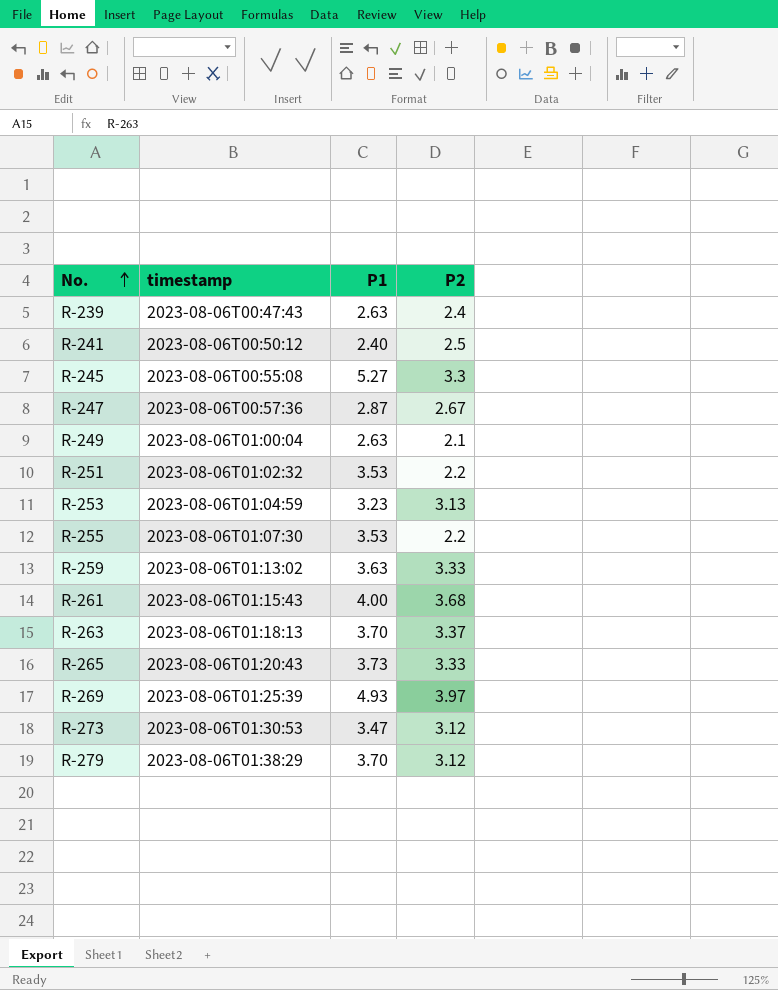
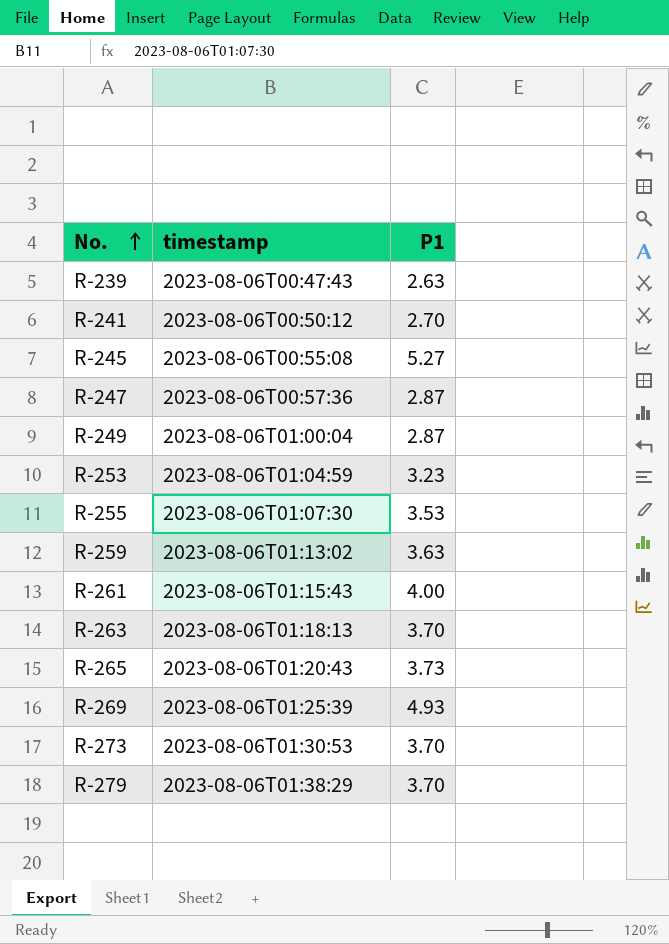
column P2 | position: 4 -> none
row R-251: 2023-08-06T01:02:32 | 3.53 | 2.2 -> none
R-241 | P1: 2.40 -> 2.70
R-249 | P1: 2.63 -> 2.87
R-273 | P1: 3.47 -> 3.70

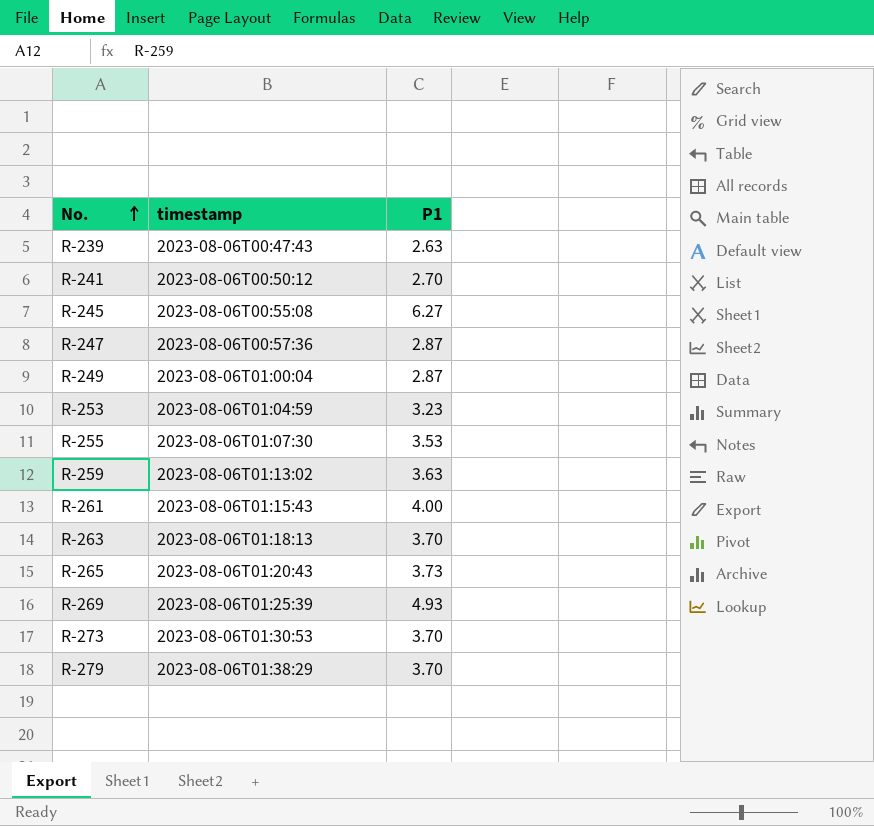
R-245 | P1: 5.27 -> 6.27

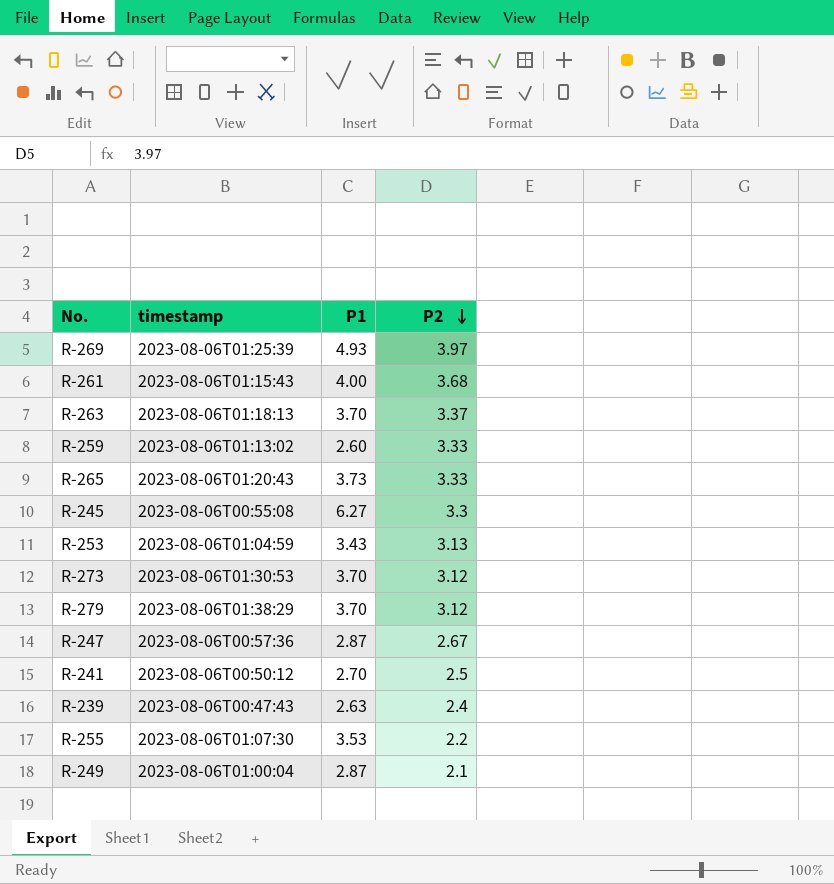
row order: No. ascending -> P2 descending
column P2 | position: none -> 4
R-259 | P1: 3.63 -> 2.60
R-253 | P1: 3.23 -> 3.43

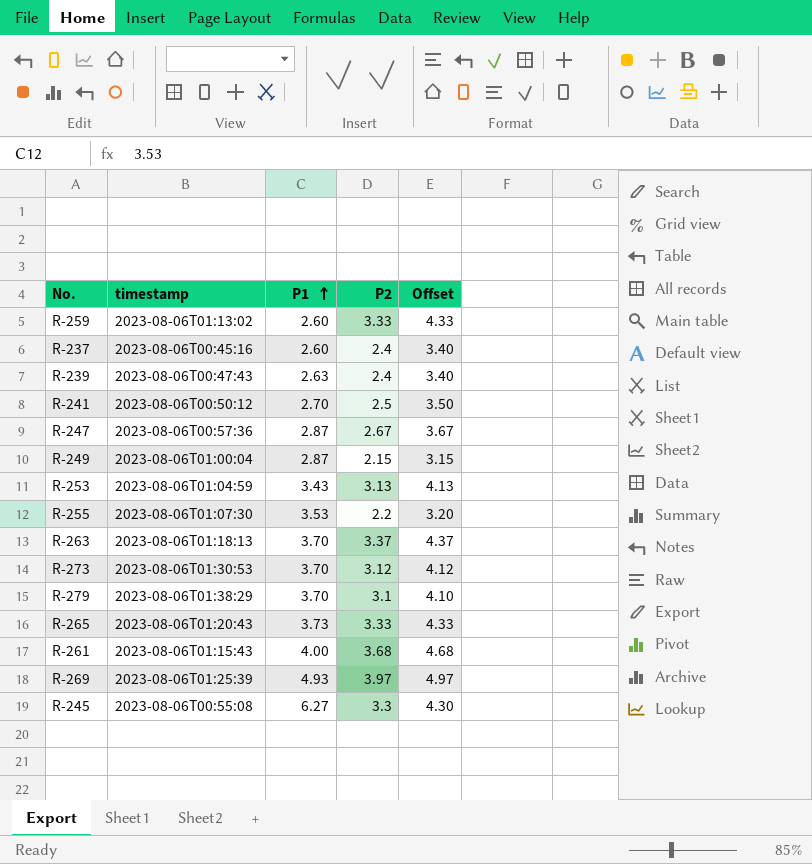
row order: P2 descending -> P1 ascending
column Offset | formula: none -> [P2] + 1
row R-237: none -> 2023-08-06T00:45:16 | 2.60 | 2.4 | 3.40
R-249 | P2: 2.1 -> 2.15
R-279 | P2: 3.12 -> 3.1

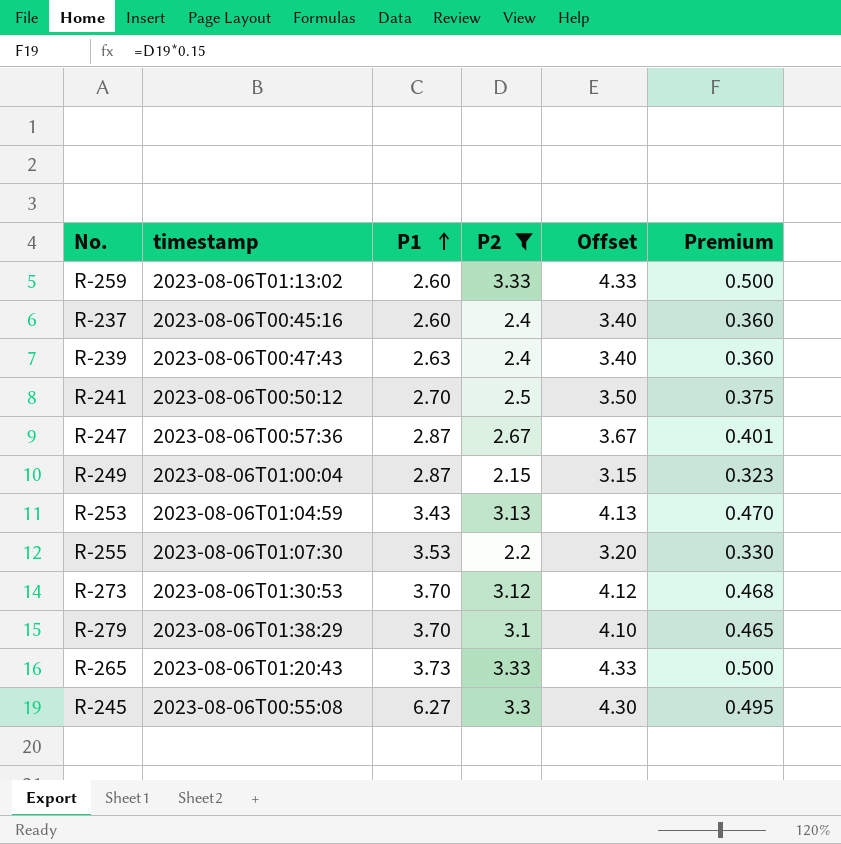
filter: none -> P2 <= 3.33
column Premium | formula: none -> [P2] * 0.15

